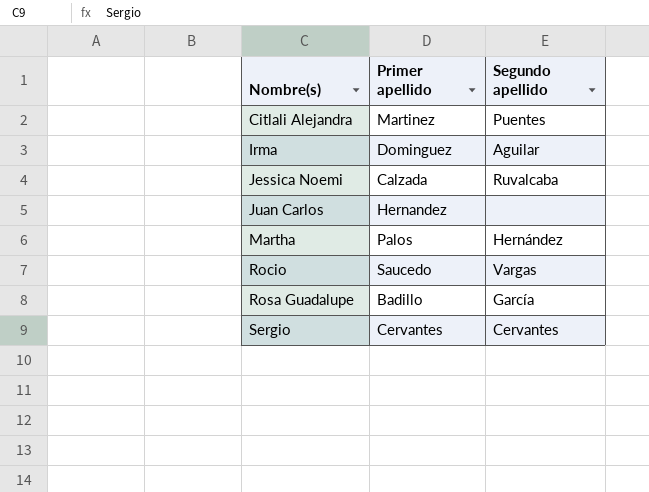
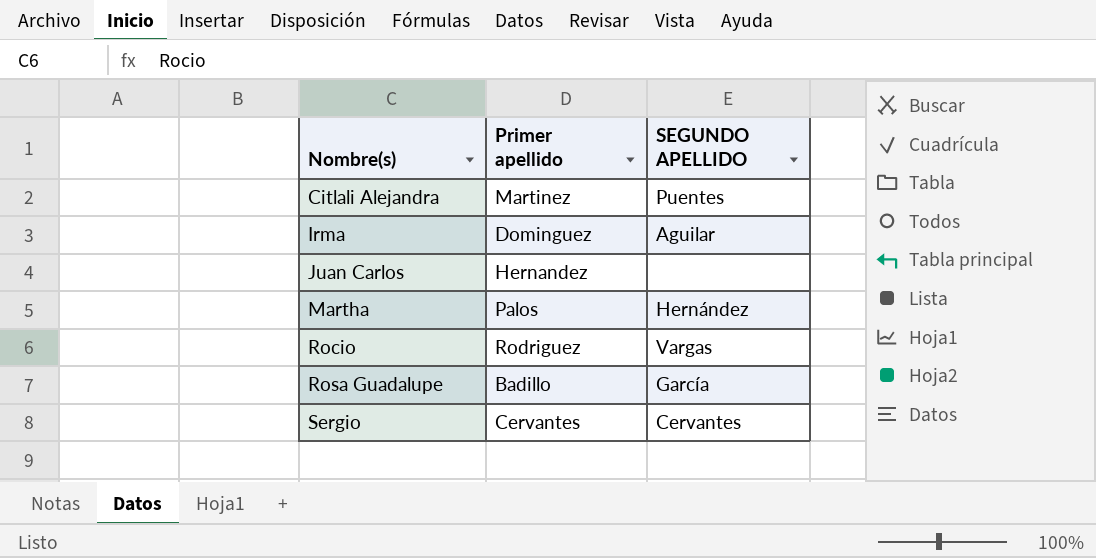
column name: Segundo apellido -> SEGUNDO APELLIDO
row Jessica Noemi: Calzada | Ruvalcaba -> none
Rocio | Primer apellido: Saucedo -> Rodriguez

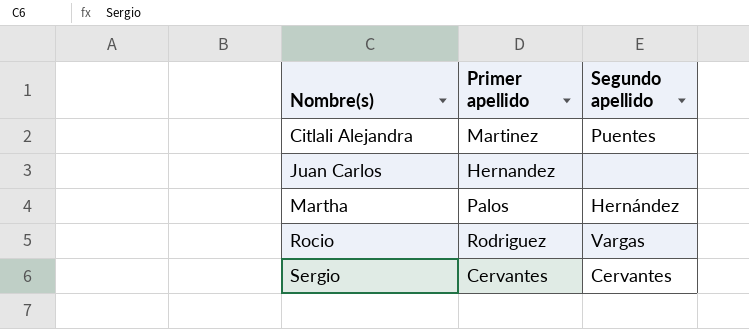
column name: SEGUNDO APELLIDO -> Segundo apellido
row Irma: Dominguez | Aguilar -> none
row Rosa Guadalupe: Badillo | García -> none

